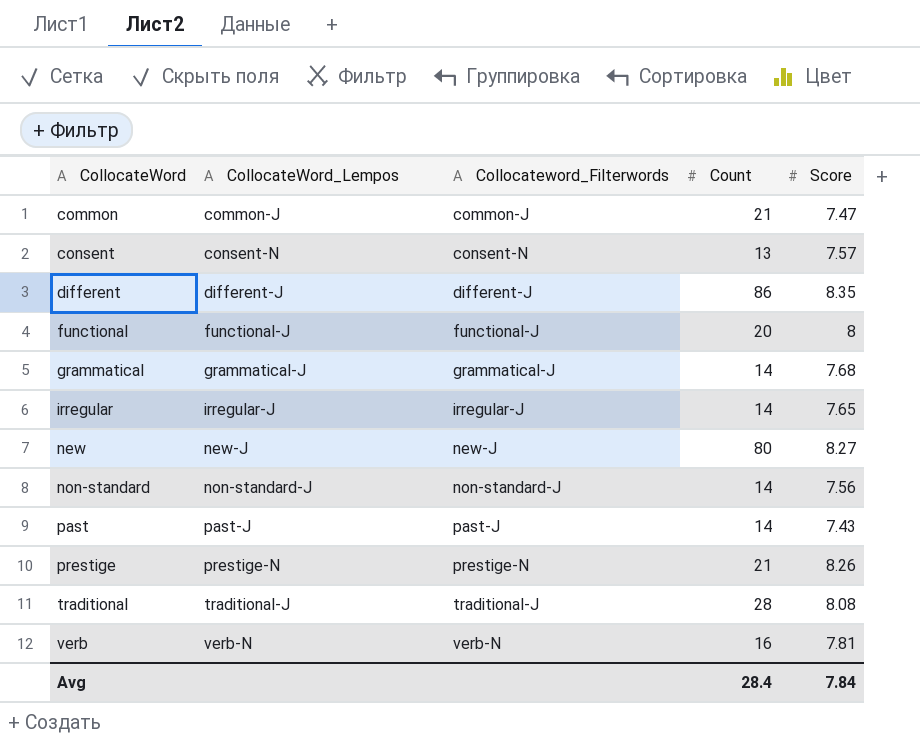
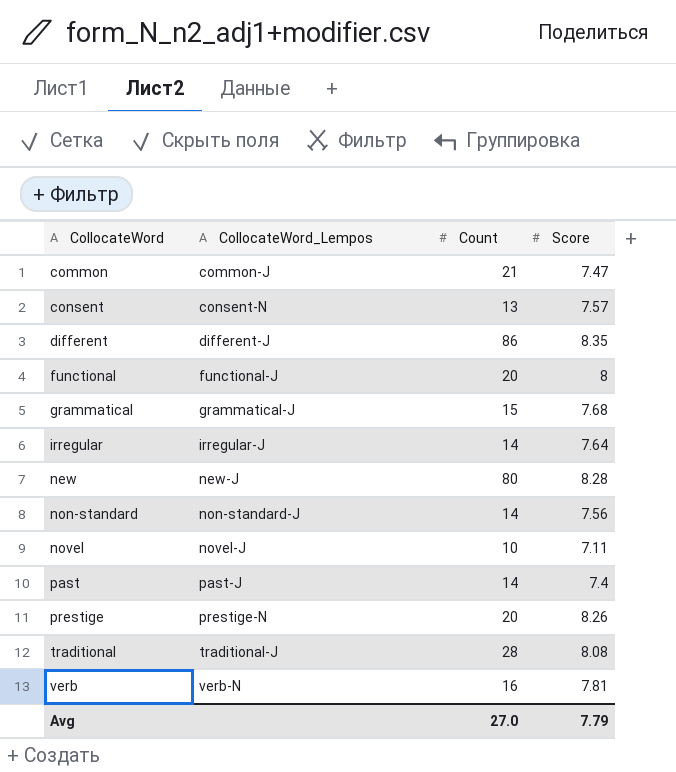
column Collocateword_Filterwords | position: 3 -> none
grammatical | Count: 14 -> 15
irregular | Score: 7.65 -> 7.64
new | Score: 8.27 -> 8.28
row novel: none -> novel-J | 10 | 7.11
past | Score: 7.43 -> 7.4
prestige | Count: 21 -> 20
Avg | Count: 28.4 -> 27.0
Avg | Score: 7.84 -> 7.79

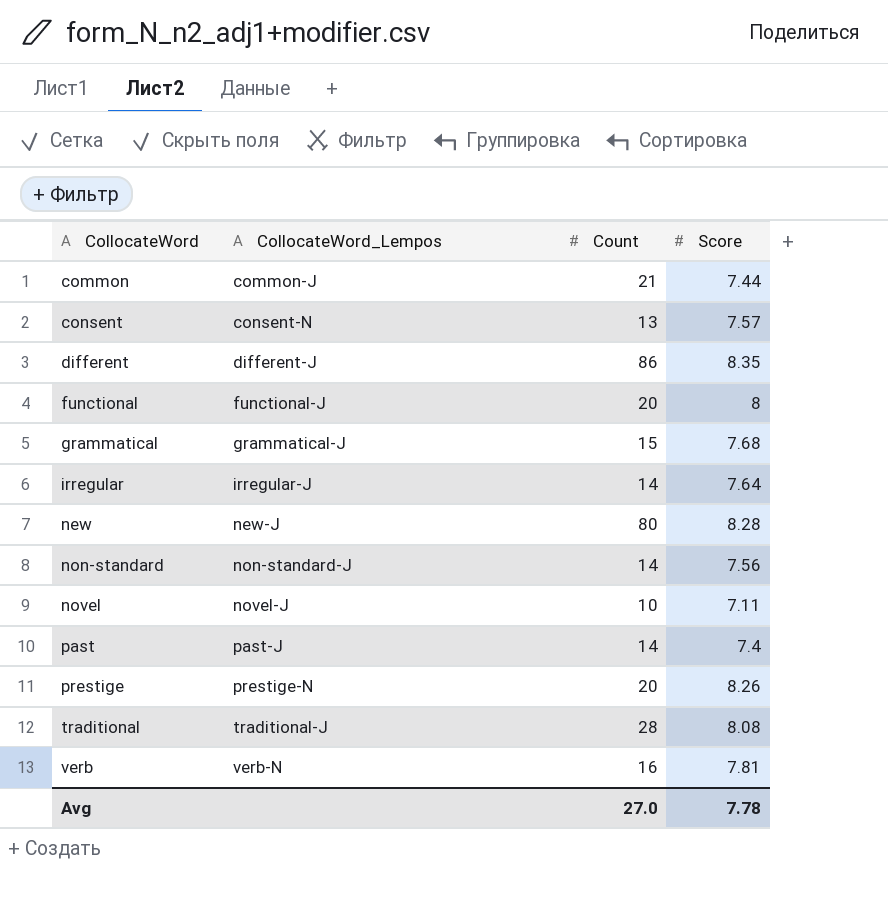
common | Score: 7.47 -> 7.44
Avg | Score: 7.79 -> 7.78

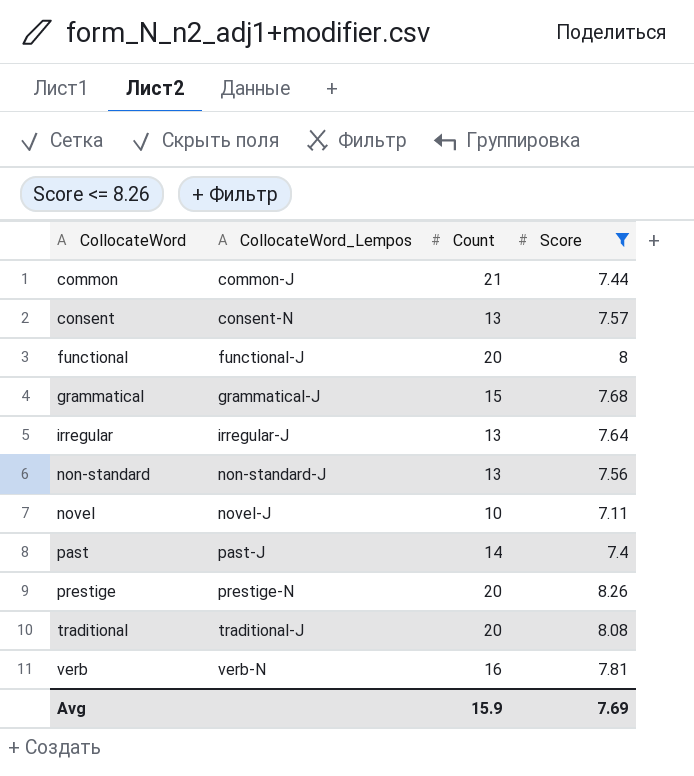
filter: none -> Score <= 8.26
irregular | Count: 14 -> 13
non-standard | Count: 14 -> 13
traditional | Count: 28 -> 20
Avg | Count: 27.0 -> 15.9
Avg | Score: 7.78 -> 7.69

